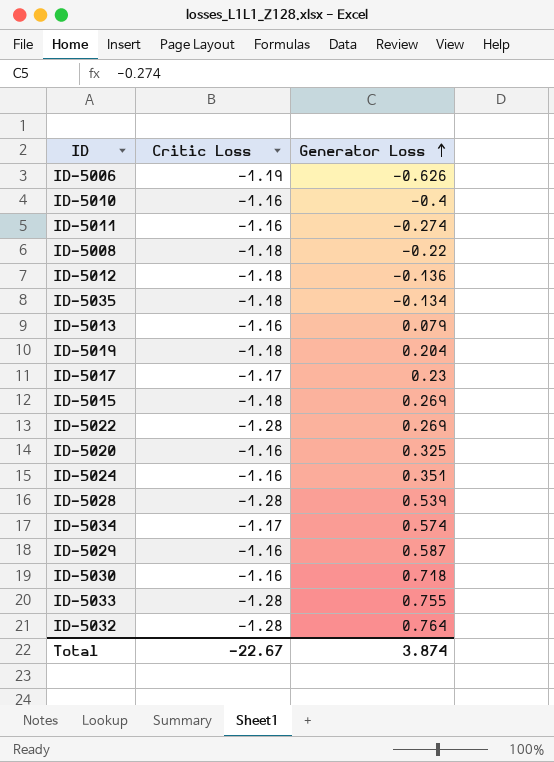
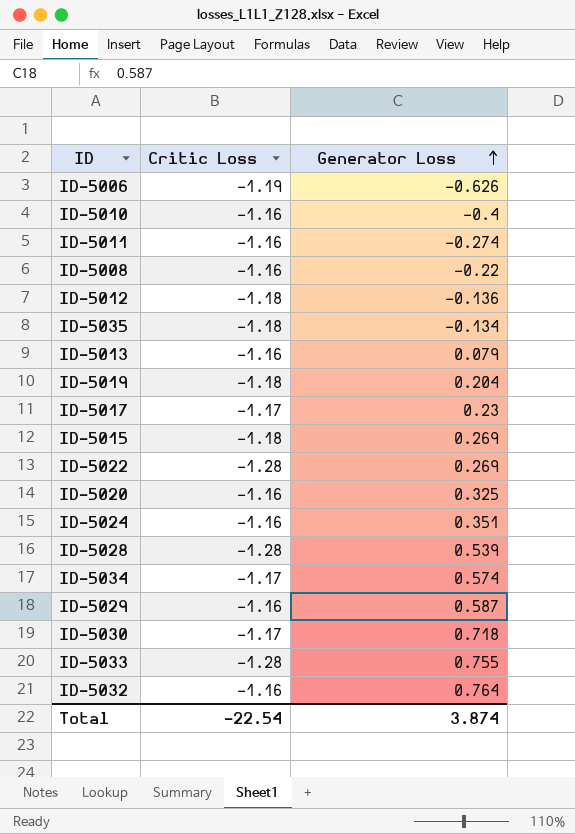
ID-5008 | Critic Loss: -1.18 -> -1.16
ID-5030 | Critic Loss: -1.16 -> -1.17
ID-5032 | Critic Loss: -1.28 -> -1.16
Total | Critic Loss: -22.67 -> -22.54

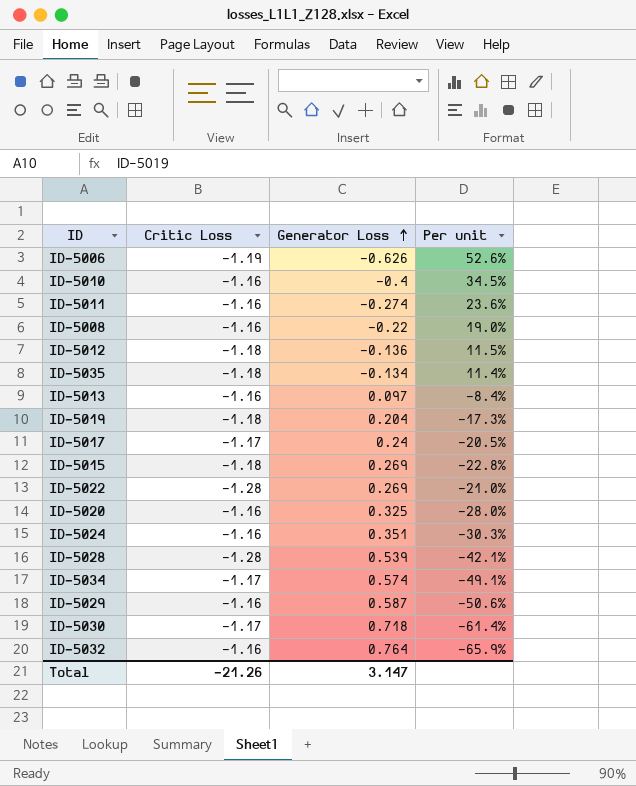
column Per unit | formula: none -> [Generator Loss] / [Critic Loss]
row ID-5033: -1.28 | 0.755 -> none
ID-5013 | Generator Loss: 0.079 -> 0.097
ID-5017 | Generator Loss: 0.23 -> 0.24
Total | Critic Loss: -22.54 -> -21.26
Total | Generator Loss: 3.874 -> 3.147

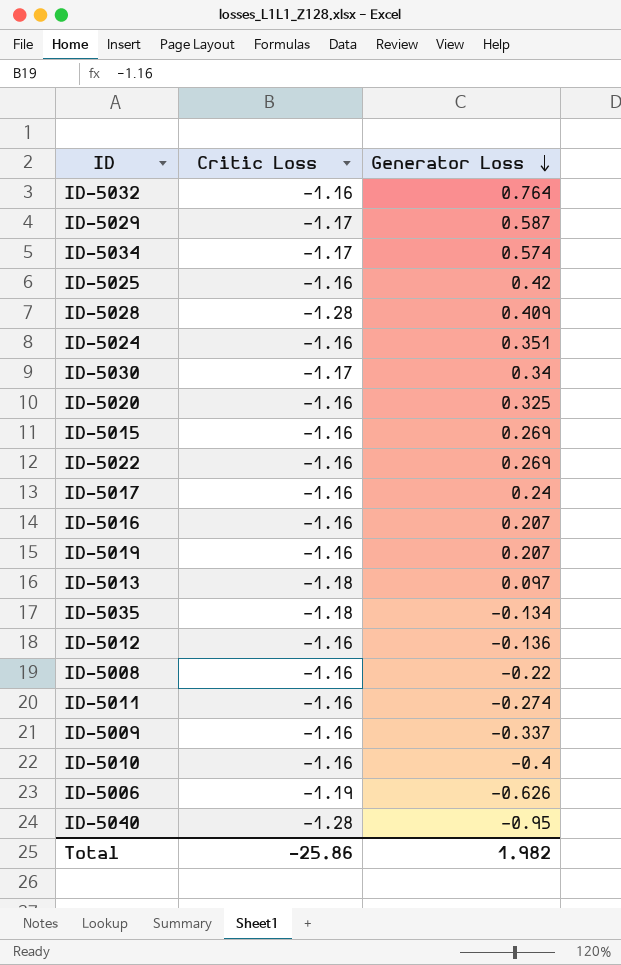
row order: Generator Loss ascending -> Generator Loss descending
column Per unit | formula: [Generator Loss] / [Critic Loss] -> none
ID-5029 | Critic Loss: -1.16 -> -1.17
row ID-5025: none -> -1.16 | 0.42
ID-5028 | Generator Loss: 0.539 -> 0.409
ID-5030 | Generator Loss: 0.718 -> 0.34
ID-5015 | Critic Loss: -1.18 -> -1.16
ID-5022 | Critic Loss: -1.28 -> -1.16
ID-5017 | Critic Loss: -1.17 -> -1.16
row ID-5016: none -> -1.16 | 0.207
ID-5019 | Critic Loss: -1.18 -> -1.16
ID-5019 | Generator Loss: 0.204 -> 0.207
ID-5013 | Critic Loss: -1.16 -> -1.18
ID-5012 | Critic Loss: -1.18 -> -1.16
row ID-5009: none -> -1.16 | -0.337
row ID-5040: none -> -1.28 | -0.95
Total | Critic Loss: -21.26 -> -25.86
Total | Generator Loss: 3.147 -> 1.982

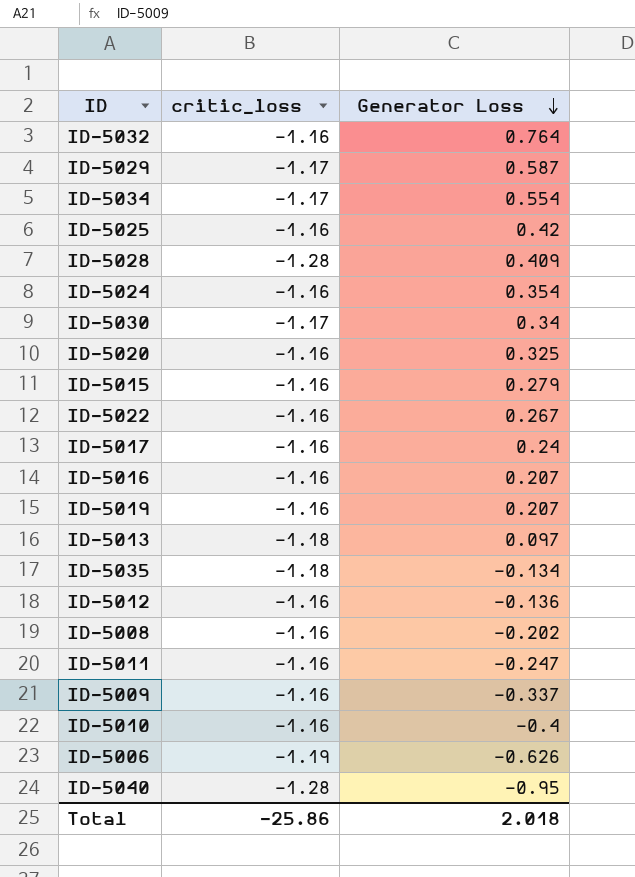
column name: Critic Loss -> critic_loss
ID-5034 | Generator Loss: 0.574 -> 0.554
ID-5024 | Generator Loss: 0.351 -> 0.354
ID-5015 | Generator Loss: 0.269 -> 0.279
ID-5022 | Generator Loss: 0.269 -> 0.267
ID-5008 | Generator Loss: -0.22 -> -0.202
ID-5011 | Generator Loss: -0.274 -> -0.247
Total | Generator Loss: 1.982 -> 2.018

